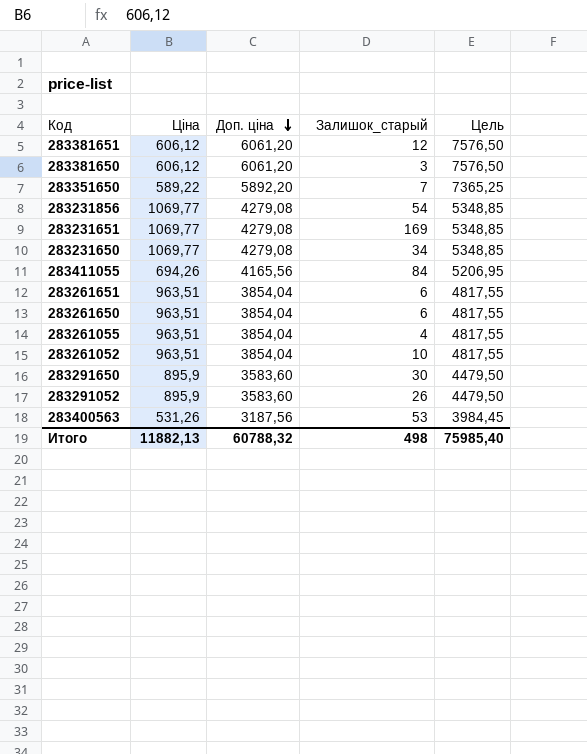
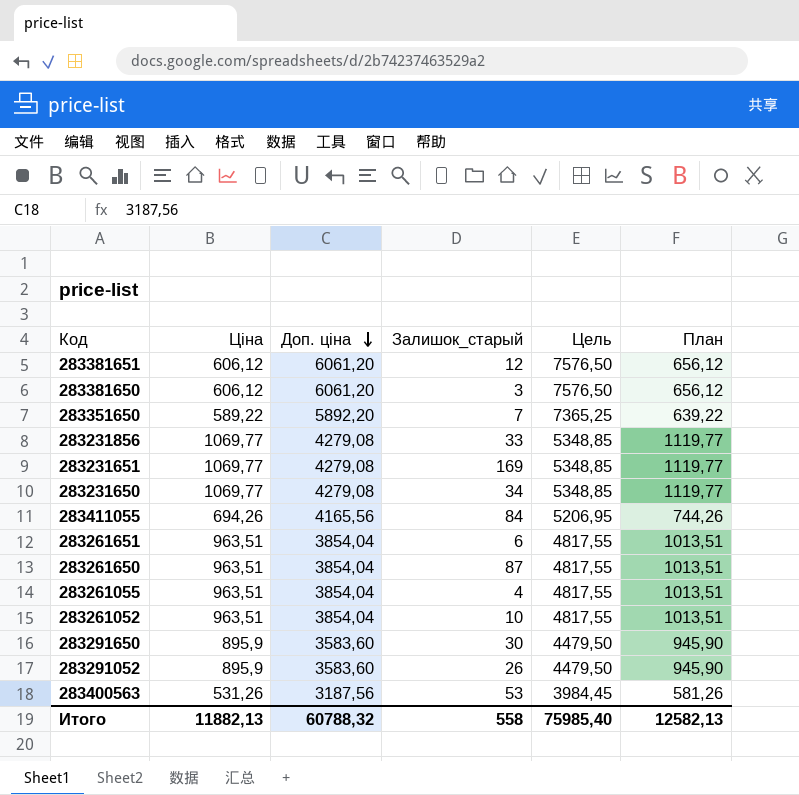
column План | formula: none -> [Ціна] + 50
283231856 | Залишок_старый: 54 -> 33
283261650 | Залишок_старый: 6 -> 87
Итого | Залишок_старый: 498 -> 558

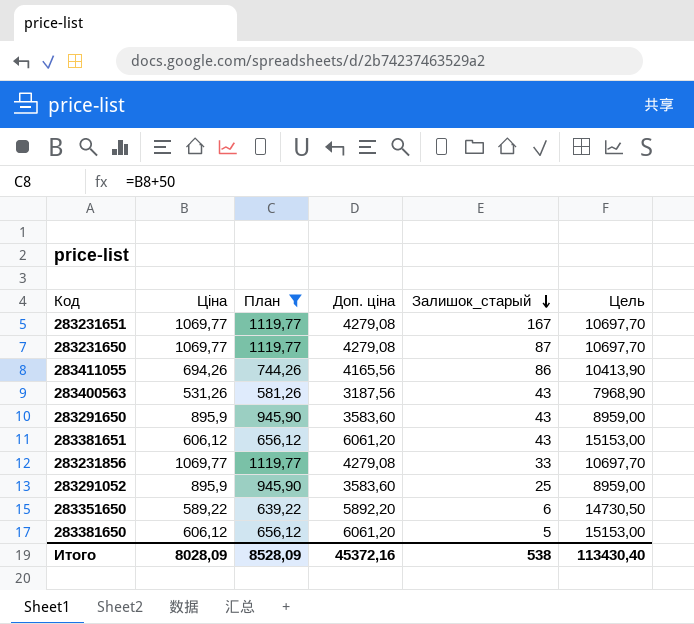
filter: none -> План != 1013,51
row order: Доп. ціна descending -> Залишок_старый descending
column План | position: 6 -> 3
column Цель | formula: [Доп. ціна] * 1,25 -> [Доп. ціна] * 2,5
283231651 | Залишок_старый: 169 -> 167
283231650 | Залишок_старый: 34 -> 87
283411055 | Залишок_старый: 84 -> 86
283400563 | Залишок_старый: 53 -> 43
283291650 | Залишок_старый: 30 -> 43
283381651 | Залишок_старый: 12 -> 43
283291052 | Залишок_старый: 26 -> 25
283351650 | Залишок_старый: 7 -> 6
283381650 | Залишок_старый: 3 -> 5
Итого | Ціна: 11882,13 -> 8028,09
Итого | План: 12582,13 -> 8528,09
Итого | Доп. ціна: 60788,32 -> 45372,16
Итого | Залишок_старый: 558 -> 538
Итого | Цель: 75985,40 -> 113430,40

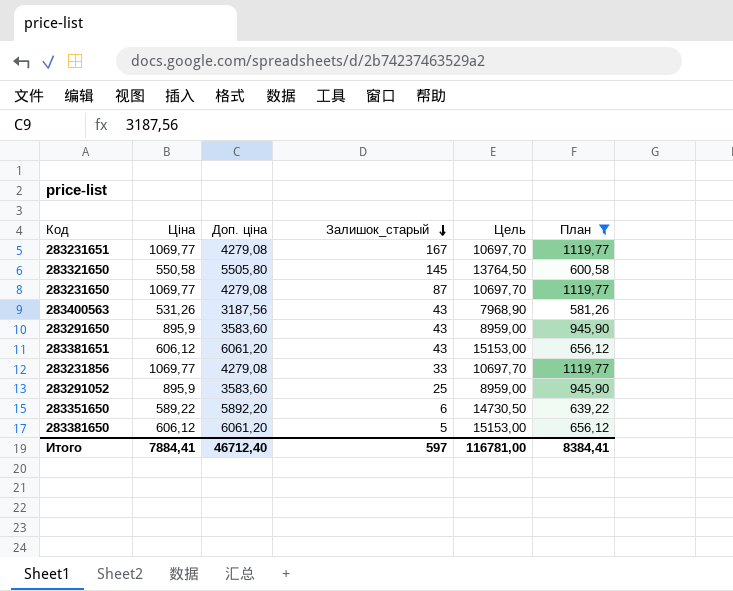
column План | position: 3 -> 6
row 283411055: 694,26 | 744,26 | 4165,56 | 86 | 10413,90 -> none
row 283321650: none -> 550,58 | 5505,80 | 145 | 13764,50 | 600,58
Итого | Ціна: 8028,09 -> 7884,41
Итого | Доп. ціна: 45372,16 -> 46712,40
Итого | Залишок_старый: 538 -> 597
Итого | Цель: 113430,40 -> 116781,00
Итого | План: 8528,09 -> 8384,41

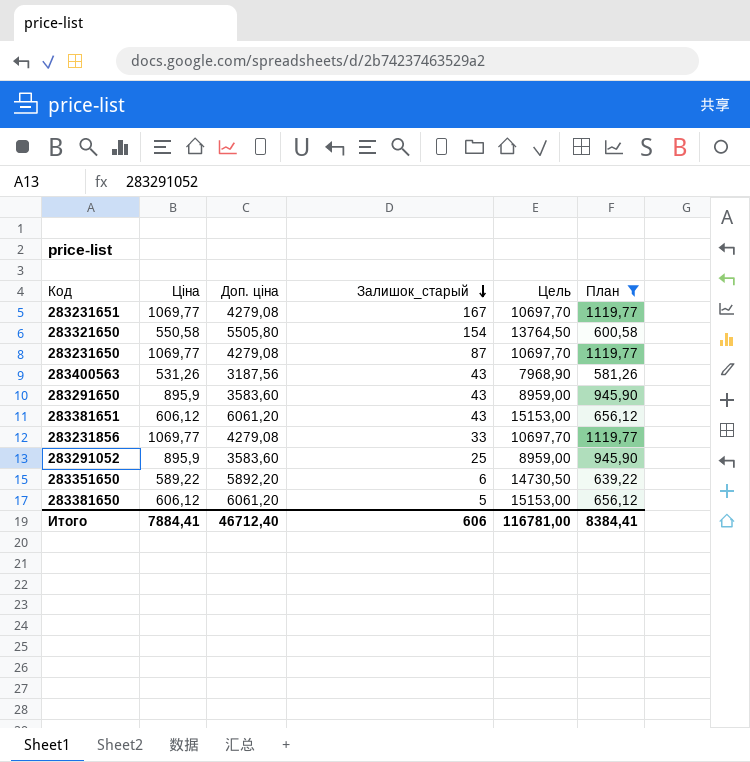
283321650 | Залишок_старый: 145 -> 154
Итого | Залишок_старый: 597 -> 606

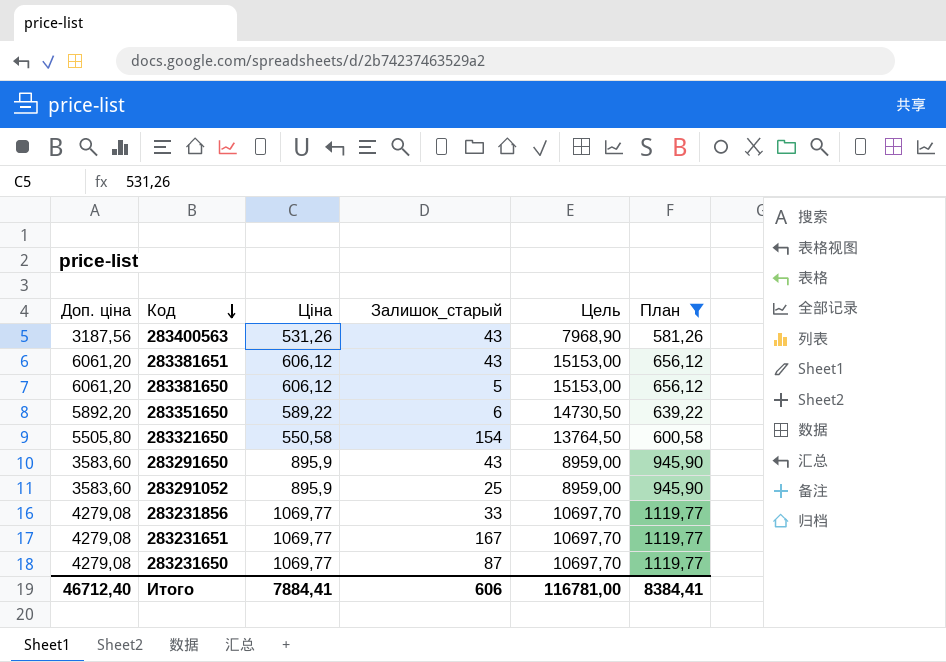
row order: Залишок_старый descending -> Код descending
column Доп. ціна | position: 3 -> 1

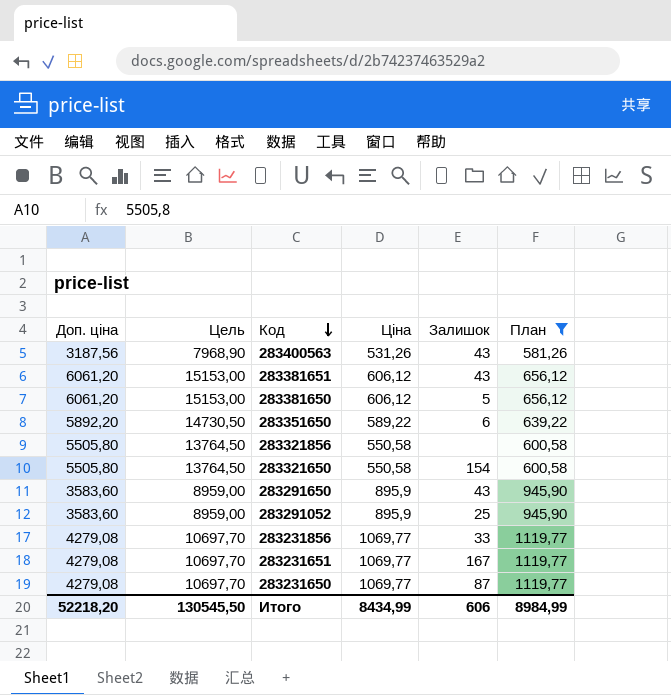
column Цель | position: 5 -> 2
column name: Залишок_старый -> Залишок
row 283321856: none -> 5505,80 | 13764,50 | 550,58 | none | 600,58
Итого | Доп. ціна: 46712,40 -> 52218,20
Итого | Цель: 116781,00 -> 130545,50
Итого | Ціна: 7884,41 -> 8434,99
Итого | План: 8384,41 -> 8984,99

